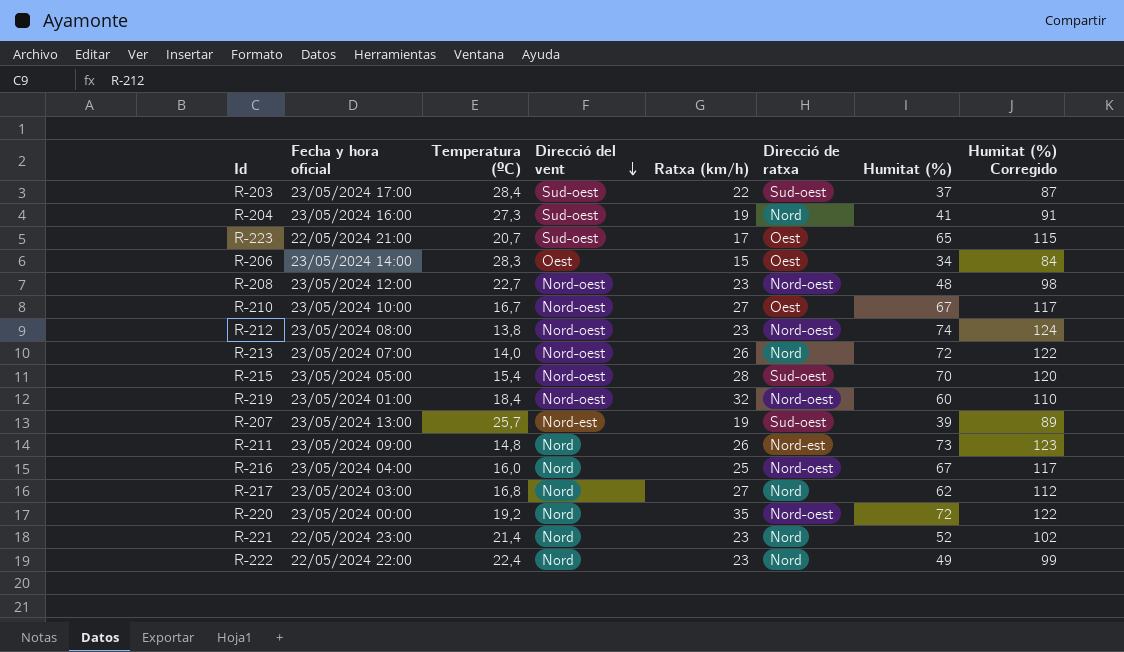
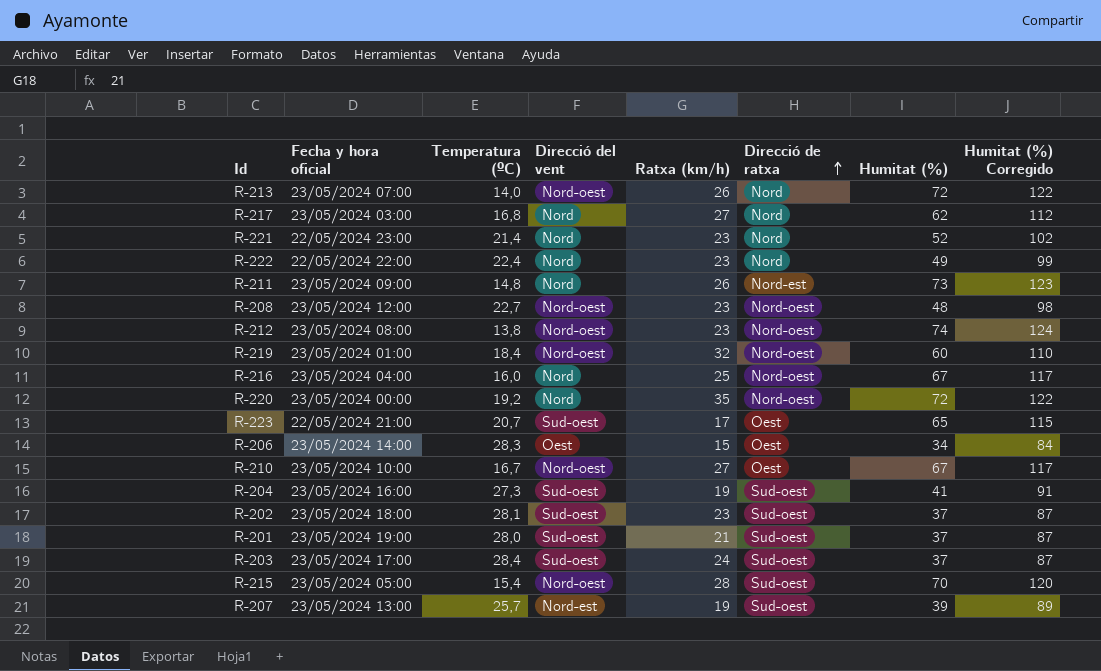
row order: Direcció del vent descending -> Direcció de ratxa ascending
R-204 | Direcció de ratxa: Nord -> Sud-oest
row R-202: none -> 23/05/2024 18:00 | 28,1 | Sud-oest | 23 | Sud-oest | 37 | 87
row R-201: none -> 23/05/2024 19:00 | 28,0 | Sud-oest | 21 | Sud-oest | 37 | 87
R-203 | Ratxa (km/h): 22 -> 24

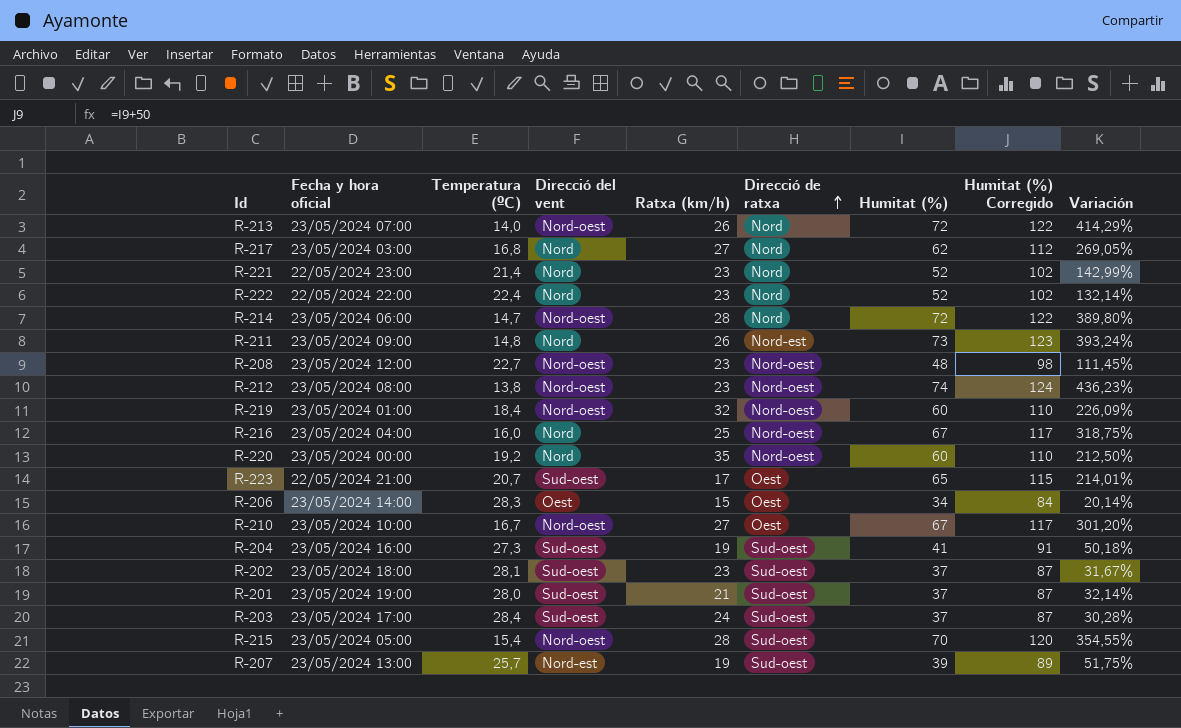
column Variación | formula: none -> ([Humitat (%)] - [Temperatura (ºC)]) / [Temperatura (ºC)]
R-222 | Humitat (%): 49 -> 52
R-222 | Humitat (%) Corregido: 99 -> 102
row R-214: none -> 23/05/2024 06:00 | 14,7 | Nord-oest | 28 | Nord | 72 | 122 | 389,80%
R-220 | Humitat (%): 72 -> 60
R-220 | Humitat (%) Corregido: 122 -> 110

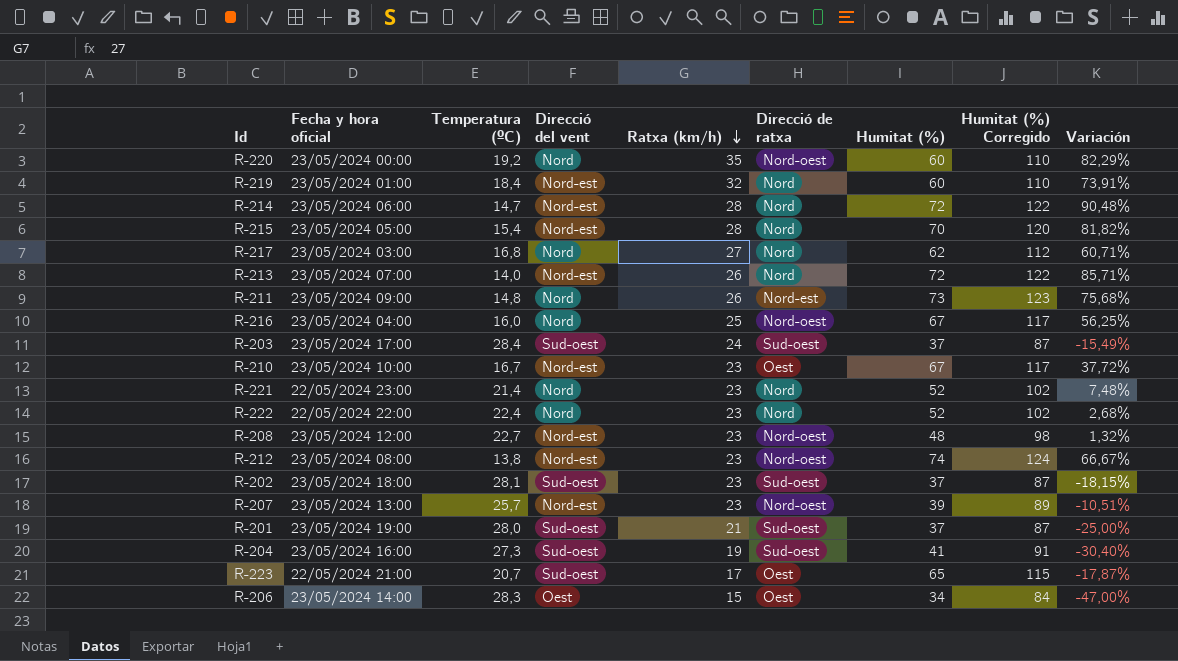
row order: Direcció de ratxa ascending -> Ratxa (km/h) descending
column Variación | formula: ([Humitat (%)] - [Temperatura (ºC)]) / [Temperatura (ºC)] -> ([Ratxa (km/h)] - [Temperatura (ºC)]) / [Temperatura (ºC)]
R-219 | Direcció del vent: Nord-oest -> Nord-est
R-219 | Direcció de ratxa: Nord-oest -> Nord
R-214 | Direcció del vent: Nord-oest -> Nord-est
R-215 | Direcció del vent: Nord-oest -> Nord-est
R-215 | Direcció de ratxa: Sud-oest -> Nord
R-213 | Direcció del vent: Nord-oest -> Nord-est
R-210 | Direcció del vent: Nord-oest -> Nord-est
R-210 | Ratxa (km/h): 27 -> 23
R-208 | Direcció del vent: Nord-oest -> Nord-est
R-212 | Direcció del vent: Nord-oest -> Nord-est
R-207 | Ratxa (km/h): 19 -> 23
R-207 | Direcció de ratxa: Sud-oest -> Nord-oest

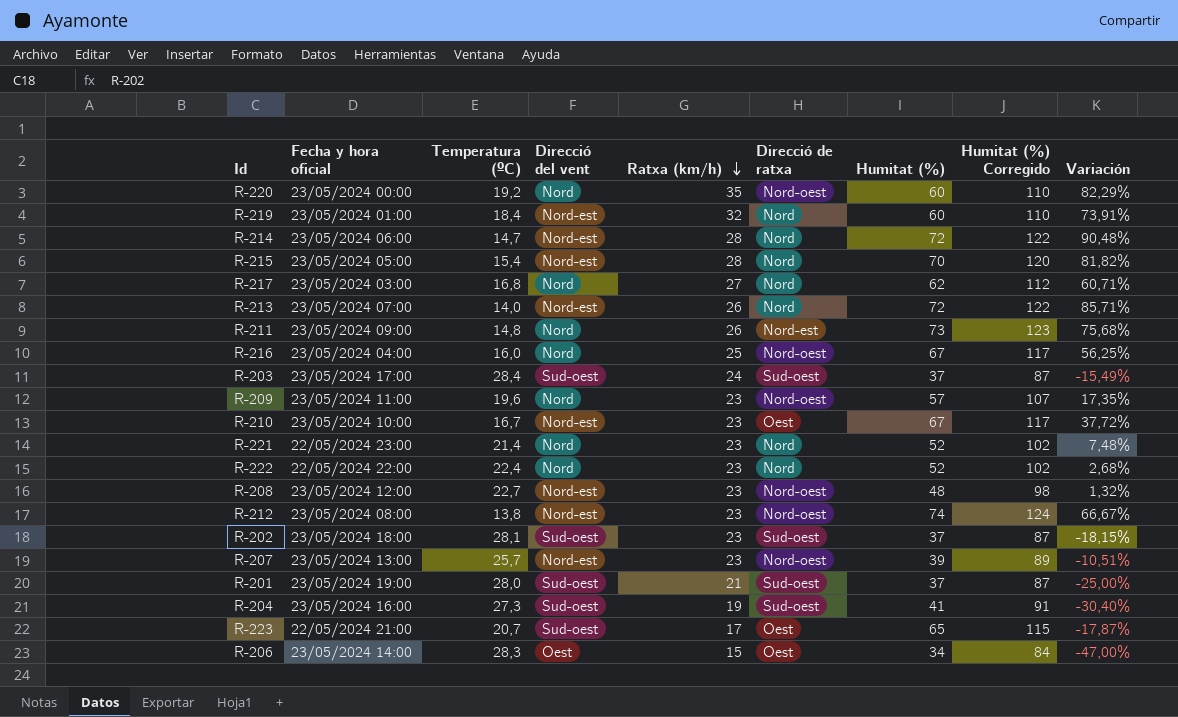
row R-209: none -> 23/05/2024 11:00 | 19,6 | Nord | 23 | Nord-oest | 57 | 107 | 17,35%

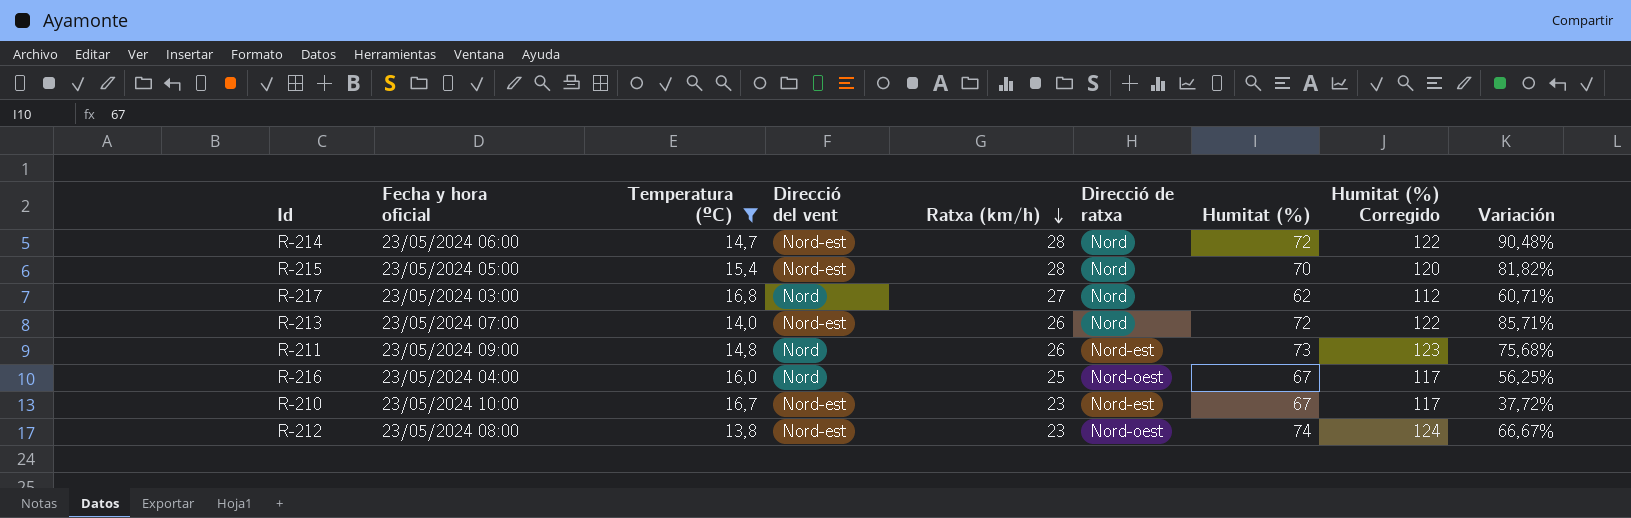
filter: none -> Temperatura (ºC) <= 16,8
R-210 | Direcció de ratxa: Oest -> Nord-est

